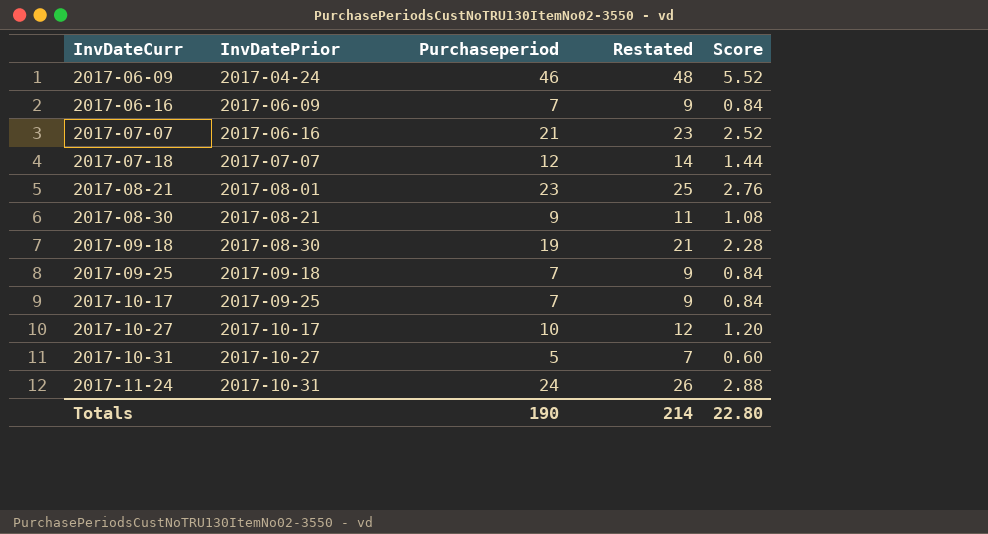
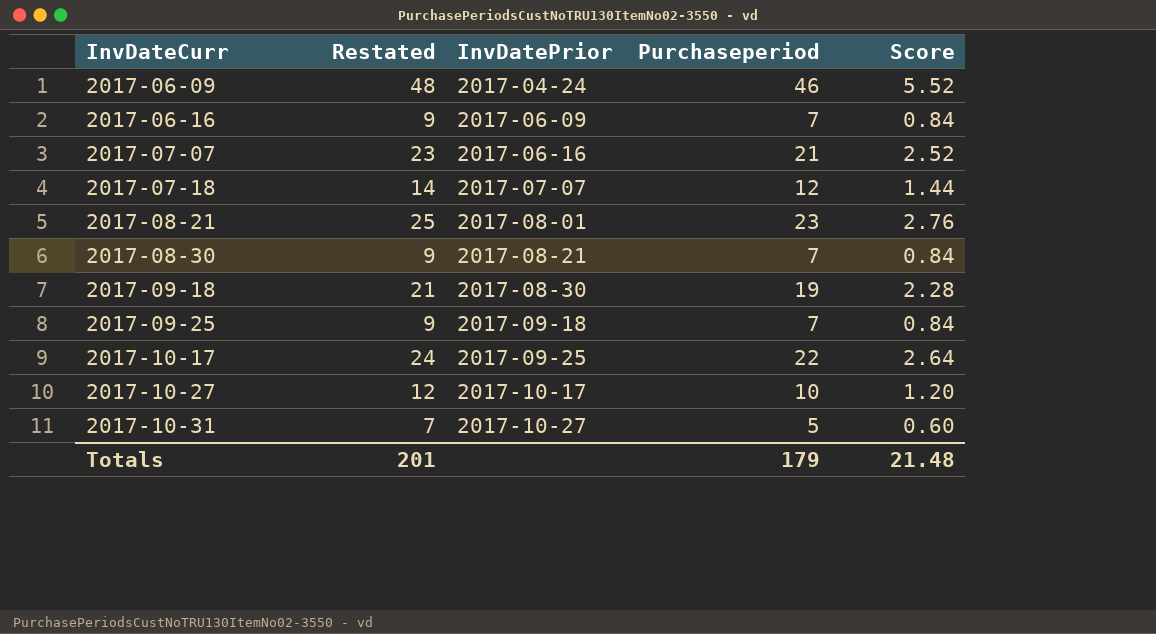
column Restated | position: 4 -> 2
row 2017-11-24: 2017-10-31 | 24 | 26 | 2.88 -> none
2017-08-30 | Restated: 11 -> 9
2017-08-30 | Purchaseperiod: 9 -> 7
2017-08-30 | Score: 1.08 -> 0.84
2017-10-17 | Restated: 9 -> 24
2017-10-17 | Purchaseperiod: 7 -> 22
2017-10-17 | Score: 0.84 -> 2.64
Totals | Restated: 214 -> 201
Totals | Purchaseperiod: 190 -> 179
Totals | Score: 22.80 -> 21.48

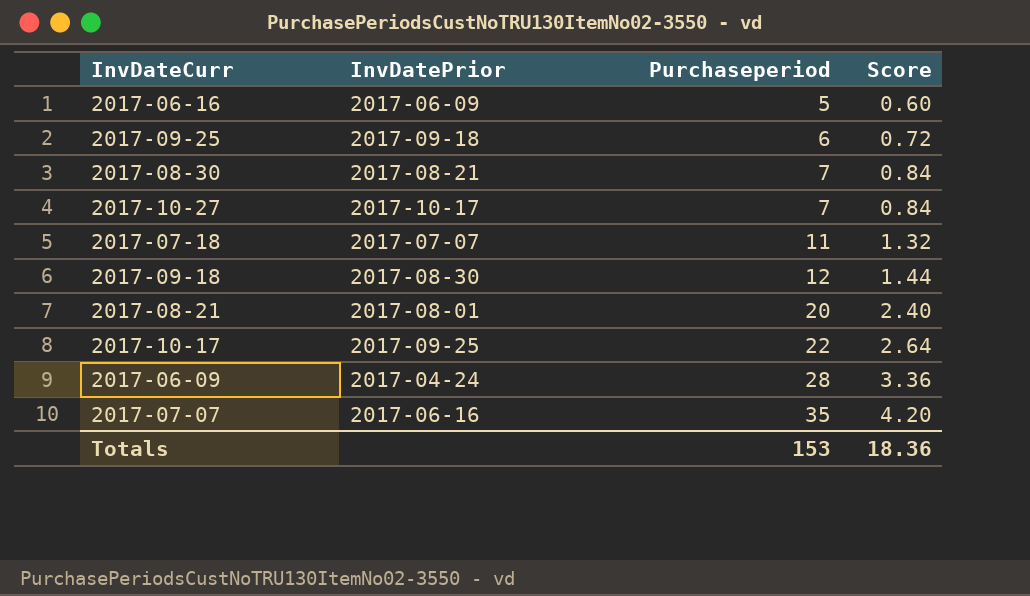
row order: InvDateCurr ascending -> Purchaseperiod ascending
column Restated | formula: [Purchaseperiod] + 2 -> none
row 2017-10-31: 7 | 2017-10-27 | 5 | 0.60 -> none
2017-06-16 | Purchaseperiod: 7 -> 5
2017-06-16 | Score: 0.84 -> 0.60
2017-09-25 | Purchaseperiod: 7 -> 6
2017-09-25 | Score: 0.84 -> 0.72
2017-10-27 | Purchaseperiod: 10 -> 7
2017-10-27 | Score: 1.20 -> 0.84
2017-07-18 | Purchaseperiod: 12 -> 11
2017-07-18 | Score: 1.44 -> 1.32
2017-09-18 | Purchaseperiod: 19 -> 12
2017-09-18 | Score: 2.28 -> 1.44
2017-08-21 | Purchaseperiod: 23 -> 20
2017-08-21 | Score: 2.76 -> 2.40
2017-06-09 | Purchaseperiod: 46 -> 28
2017-06-09 | Score: 5.52 -> 3.36
2017-07-07 | Purchaseperiod: 21 -> 35
2017-07-07 | Score: 2.52 -> 4.20
Totals | Purchaseperiod: 179 -> 153
Totals | Score: 21.48 -> 18.36

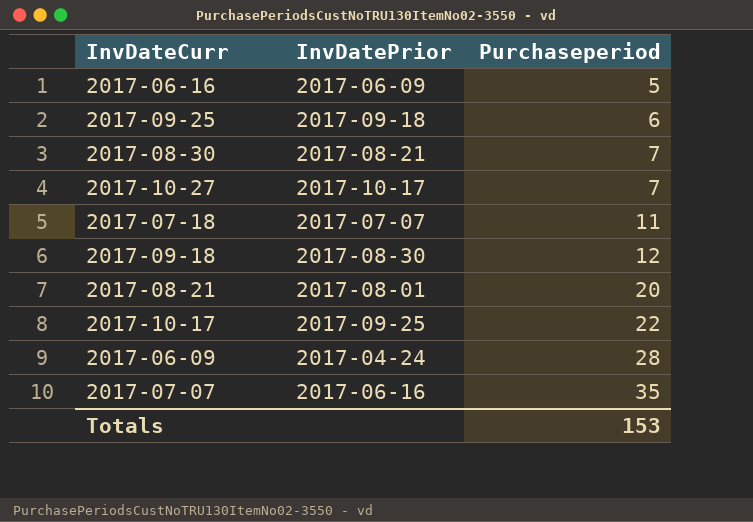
column Score | formula: [Purchaseperiod] * 0.12 -> none

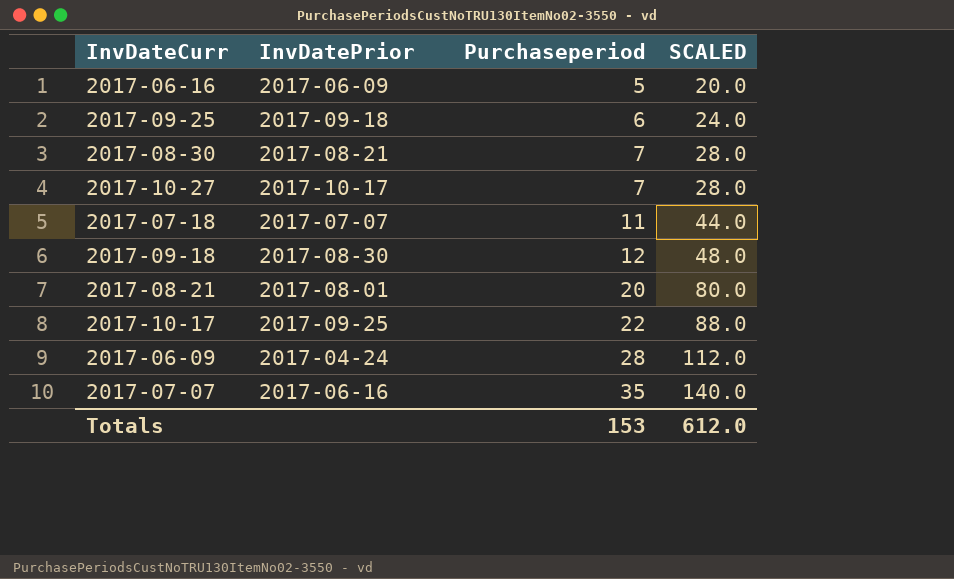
column SCALED | formula: none -> [Purchaseperiod] * 4

